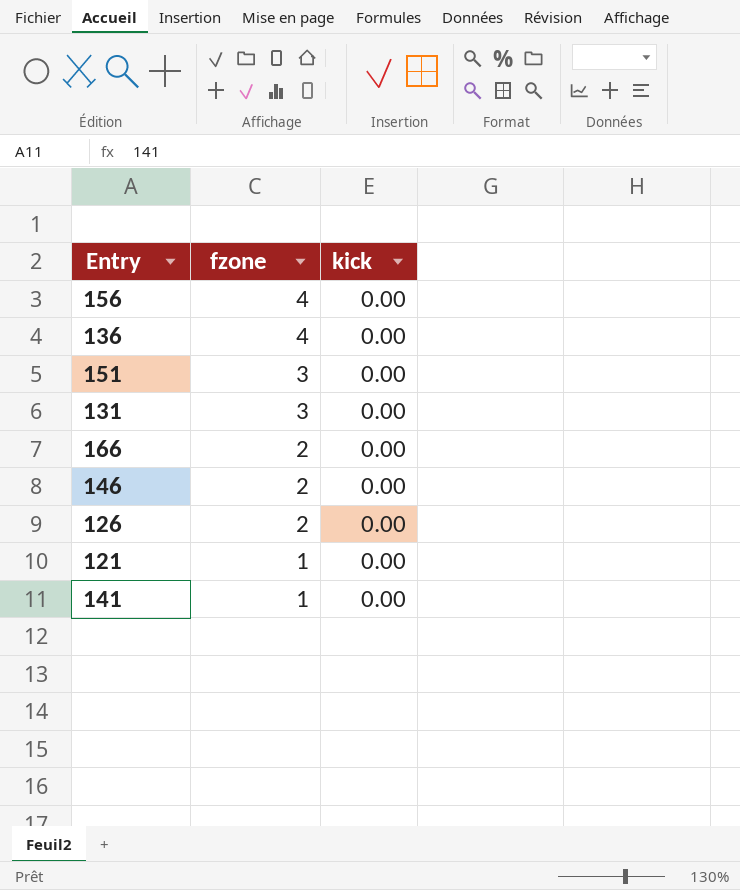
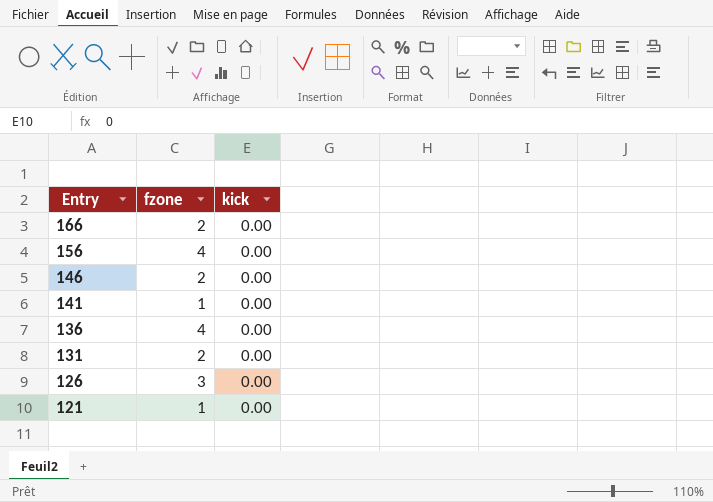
row order: fzone descending -> Entry descending
row 151: 3 | 0.00 -> none
131 | fzone: 3 -> 2
126 | fzone: 2 -> 3

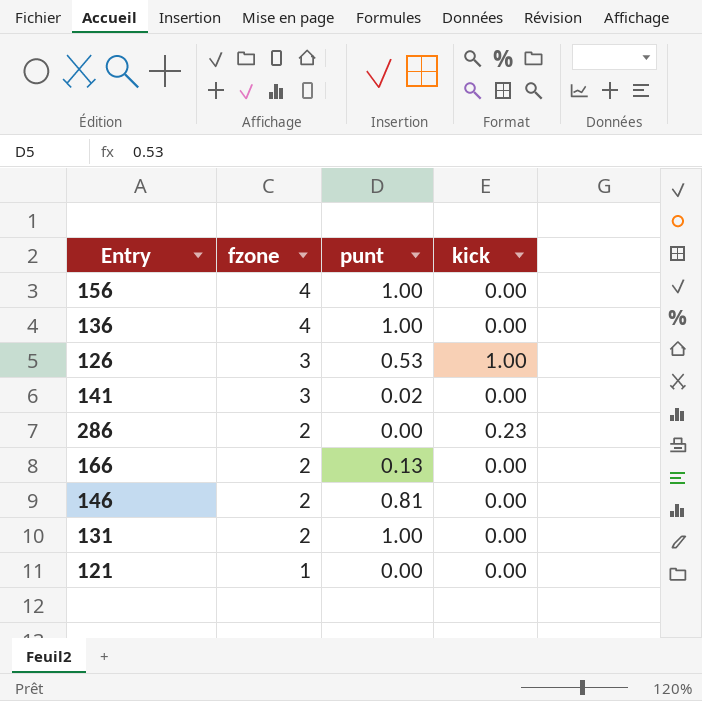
row order: Entry descending -> fzone descending
column punt | position: none -> 3
126 | kick: 0.00 -> 1.00
141 | fzone: 1 -> 3
row 286: none -> 2 | 0.00 | 0.23

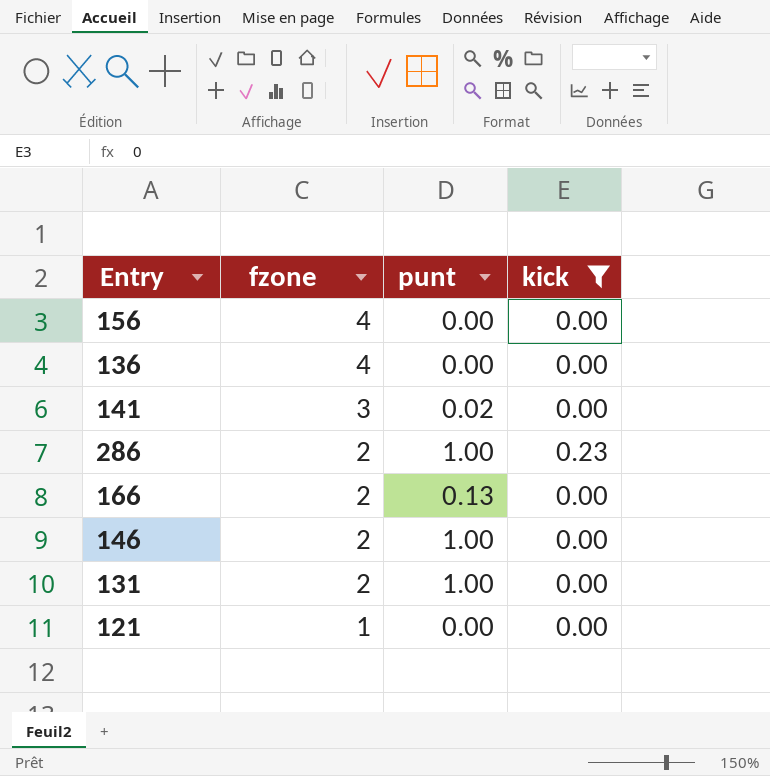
filter: none -> kick != 1.00
156 | punt: 1.00 -> 0.00
136 | punt: 1.00 -> 0.00
286 | punt: 0.00 -> 1.00
146 | punt: 0.81 -> 1.00

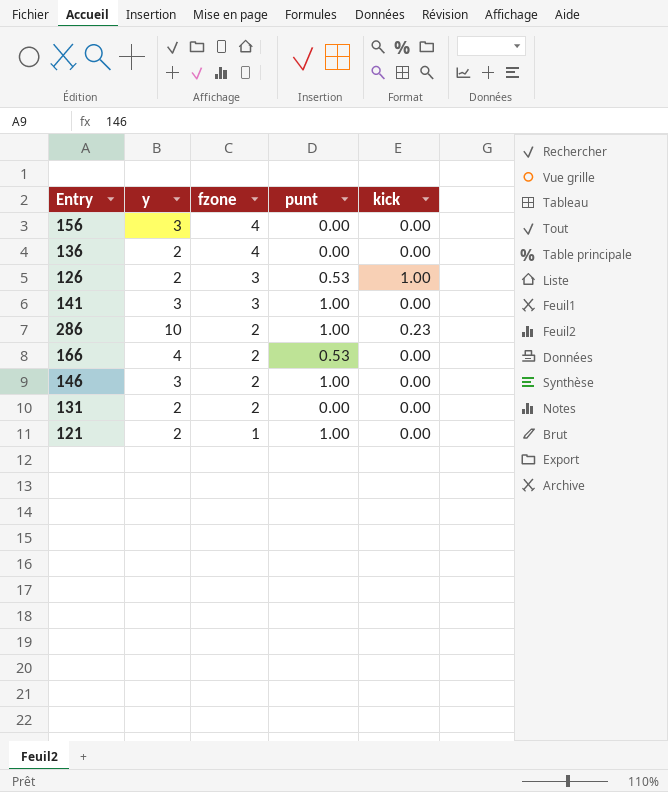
filter: kick != 1.00 -> none
column y | position: none -> 2
141 | punt: 0.02 -> 1.00
166 | punt: 0.13 -> 0.53
131 | punt: 1.00 -> 0.00
121 | punt: 0.00 -> 1.00

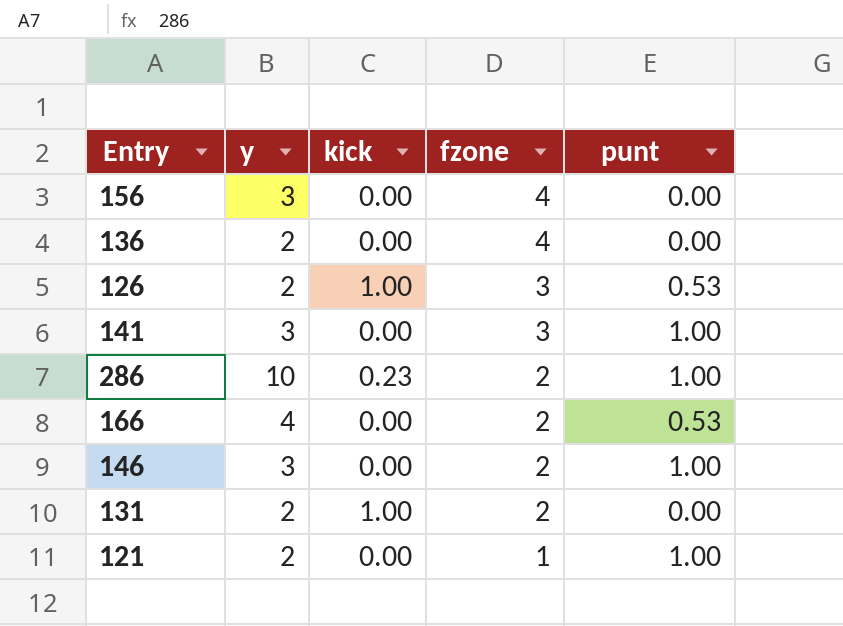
column kick | position: 5 -> 3
131 | kick: 0.00 -> 1.00

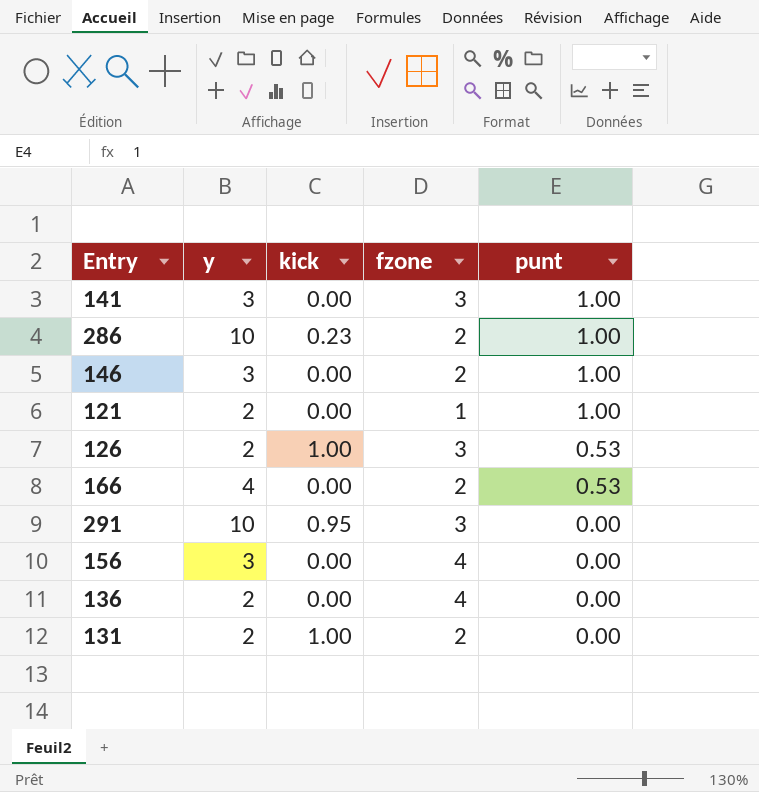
row order: fzone descending -> punt descending
row 291: none -> 10 | 0.95 | 3 | 0.00

